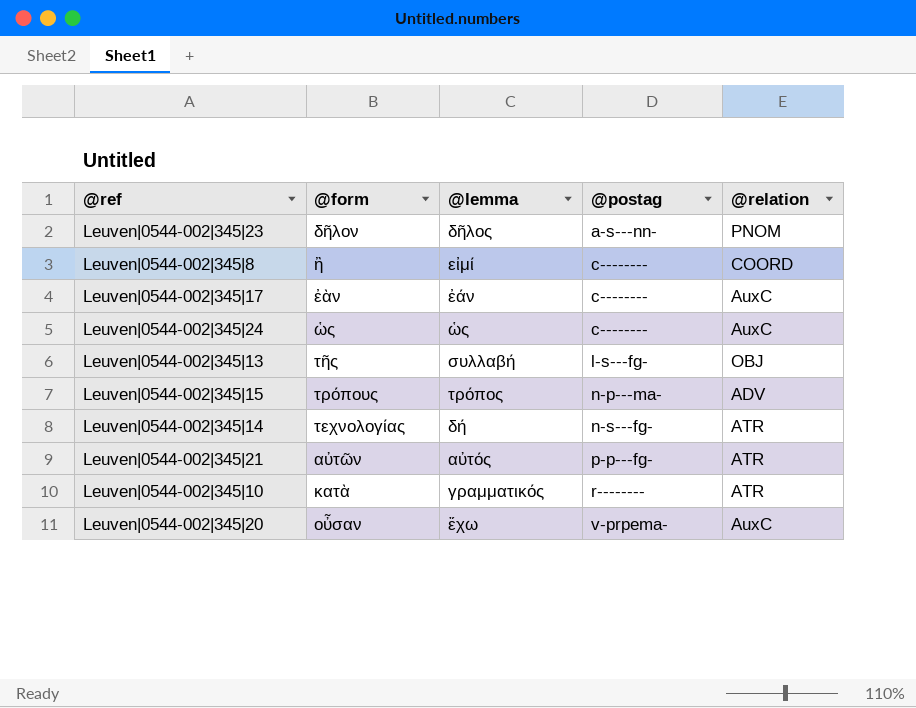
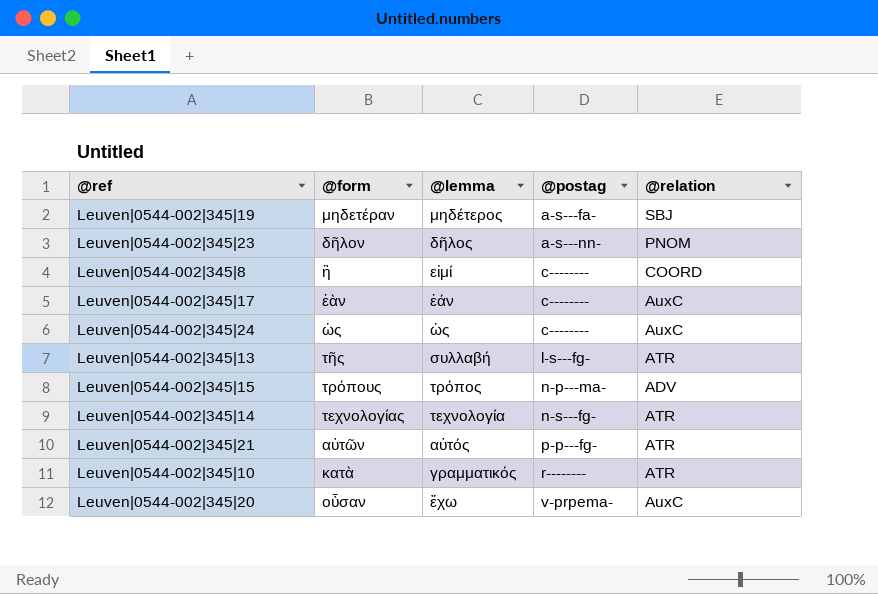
row Leuven|0544-002|345|19: none -> μηδετέραν | μηδέτερος | a-s---fa- | SBJ
Leuven|0544-002|345|13 | @relation: OBJ -> ATR
Leuven|0544-002|345|14 | @lemma: δή -> τεχνολογία

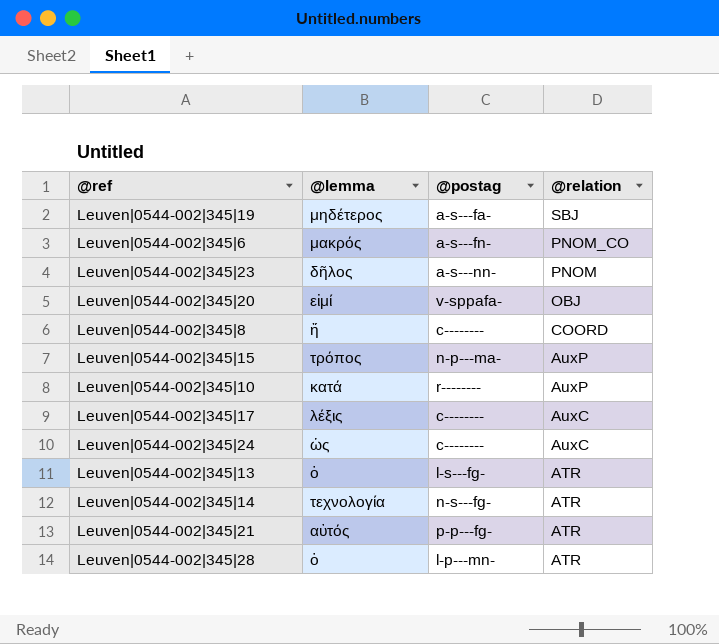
row order: @postag ascending -> @relation descending
column @form | position: 2 -> none
row Leuven|0544-002|345|6: none -> μακρός | a-s---fn- | PNOM_CO
Leuven|0544-002|345|20 | @lemma: ἔχω -> εἰμί
Leuven|0544-002|345|20 | @postag: v-prpema- -> v-sppafa-
Leuven|0544-002|345|20 | @relation: AuxC -> OBJ
Leuven|0544-002|345|8 | @lemma: εἰμί -> ἤ
Leuven|0544-002|345|15 | @relation: ADV -> AuxP
Leuven|0544-002|345|10 | @lemma: γραμματικός -> κατά
Leuven|0544-002|345|10 | @relation: ATR -> AuxP
Leuven|0544-002|345|17 | @lemma: ἐάν -> λέξις
Leuven|0544-002|345|13 | @lemma: συλλαβή -> ὁ
row Leuven|0544-002|345|28: none -> ὁ | l-p---mn- | ATR

